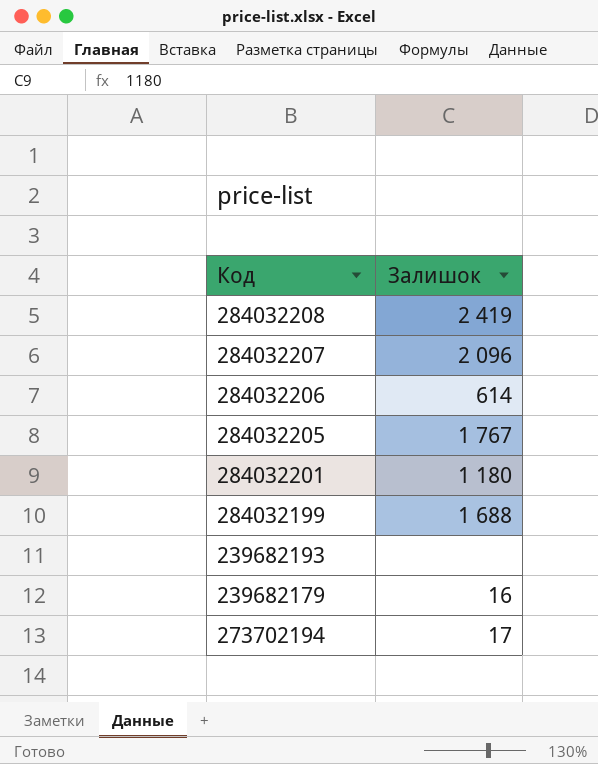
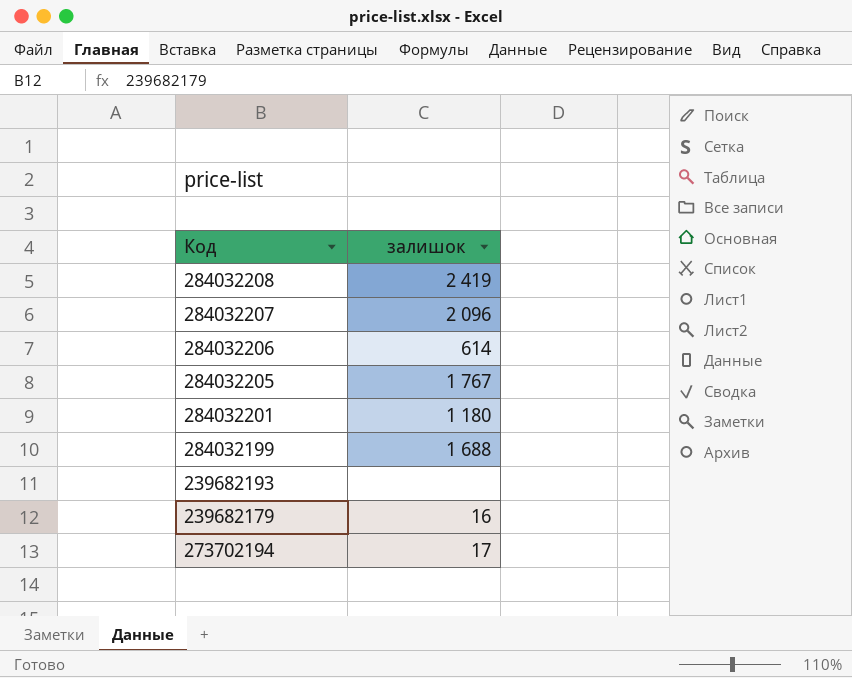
column name: Залишок -> залишок

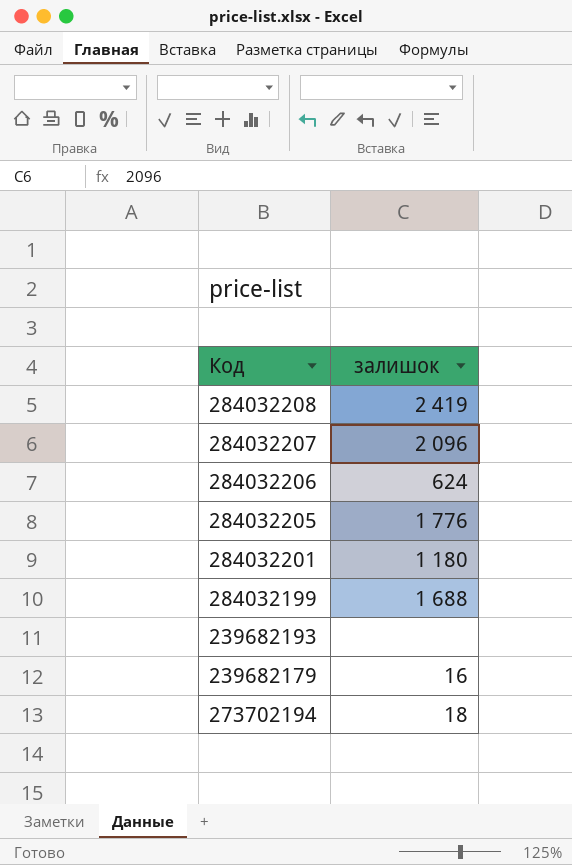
284032206 | залишок: 614 -> 624
284032205 | залишок: 1 767 -> 1 776
273702194 | залишок: 17 -> 18

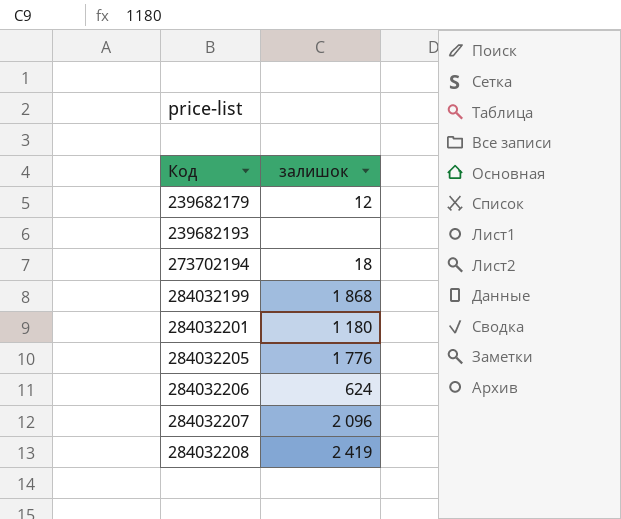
row order: none -> Код ascending
239682179 | залишок: 16 -> 12
284032199 | залишок: 1 688 -> 1 868

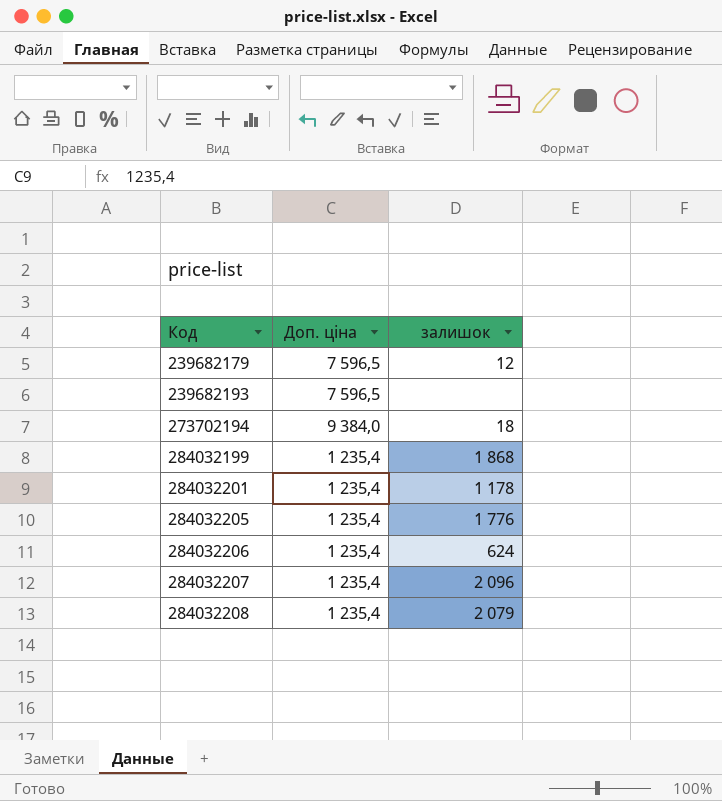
column Доп. ціна | position: none -> 2
284032201 | залишок: 1 180 -> 1 178
284032208 | залишок: 2 419 -> 2 079

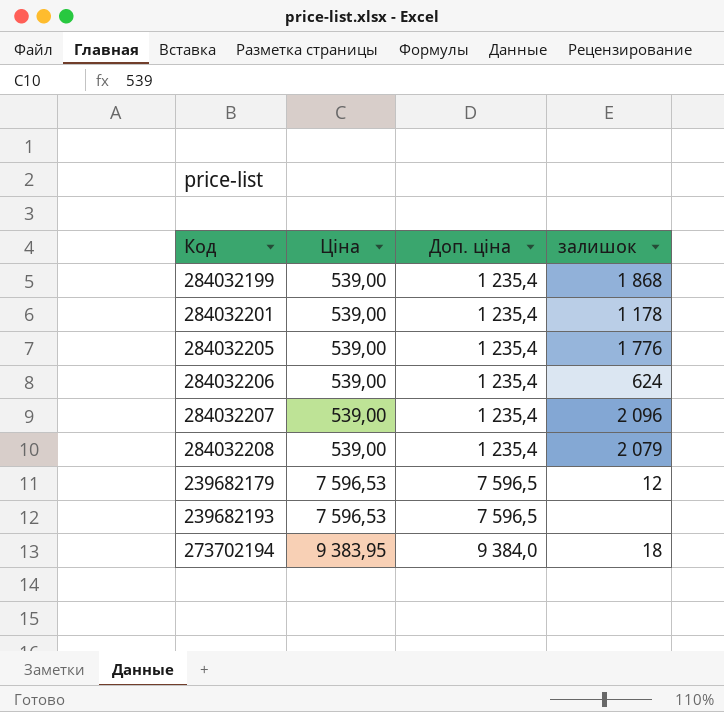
row order: Код ascending -> Ціна ascending
column Ціна | position: none -> 2

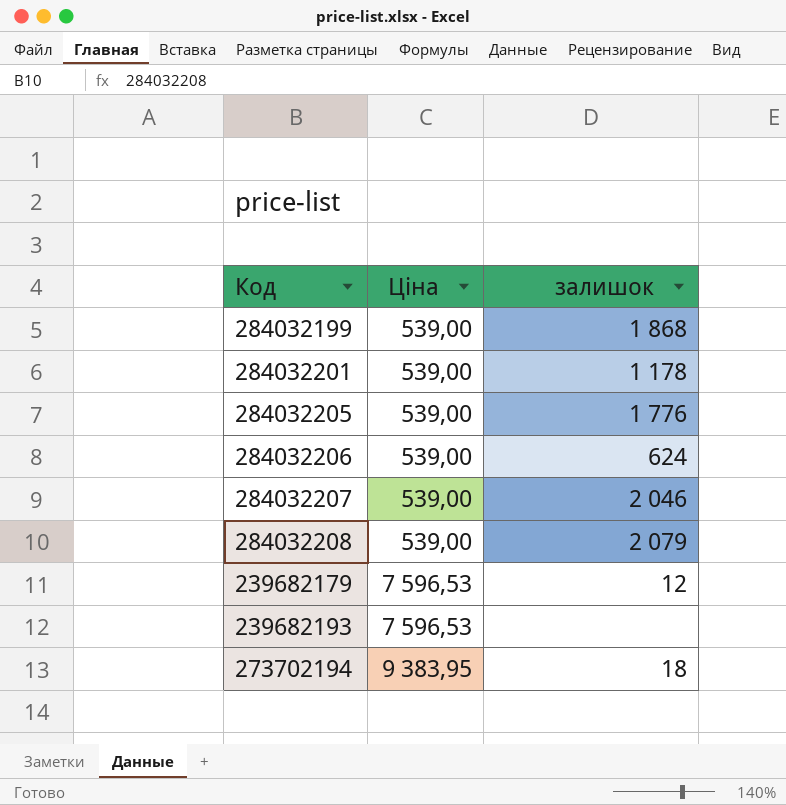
column Доп. ціна | position: 3 -> none
284032207 | залишок: 2 096 -> 2 046

